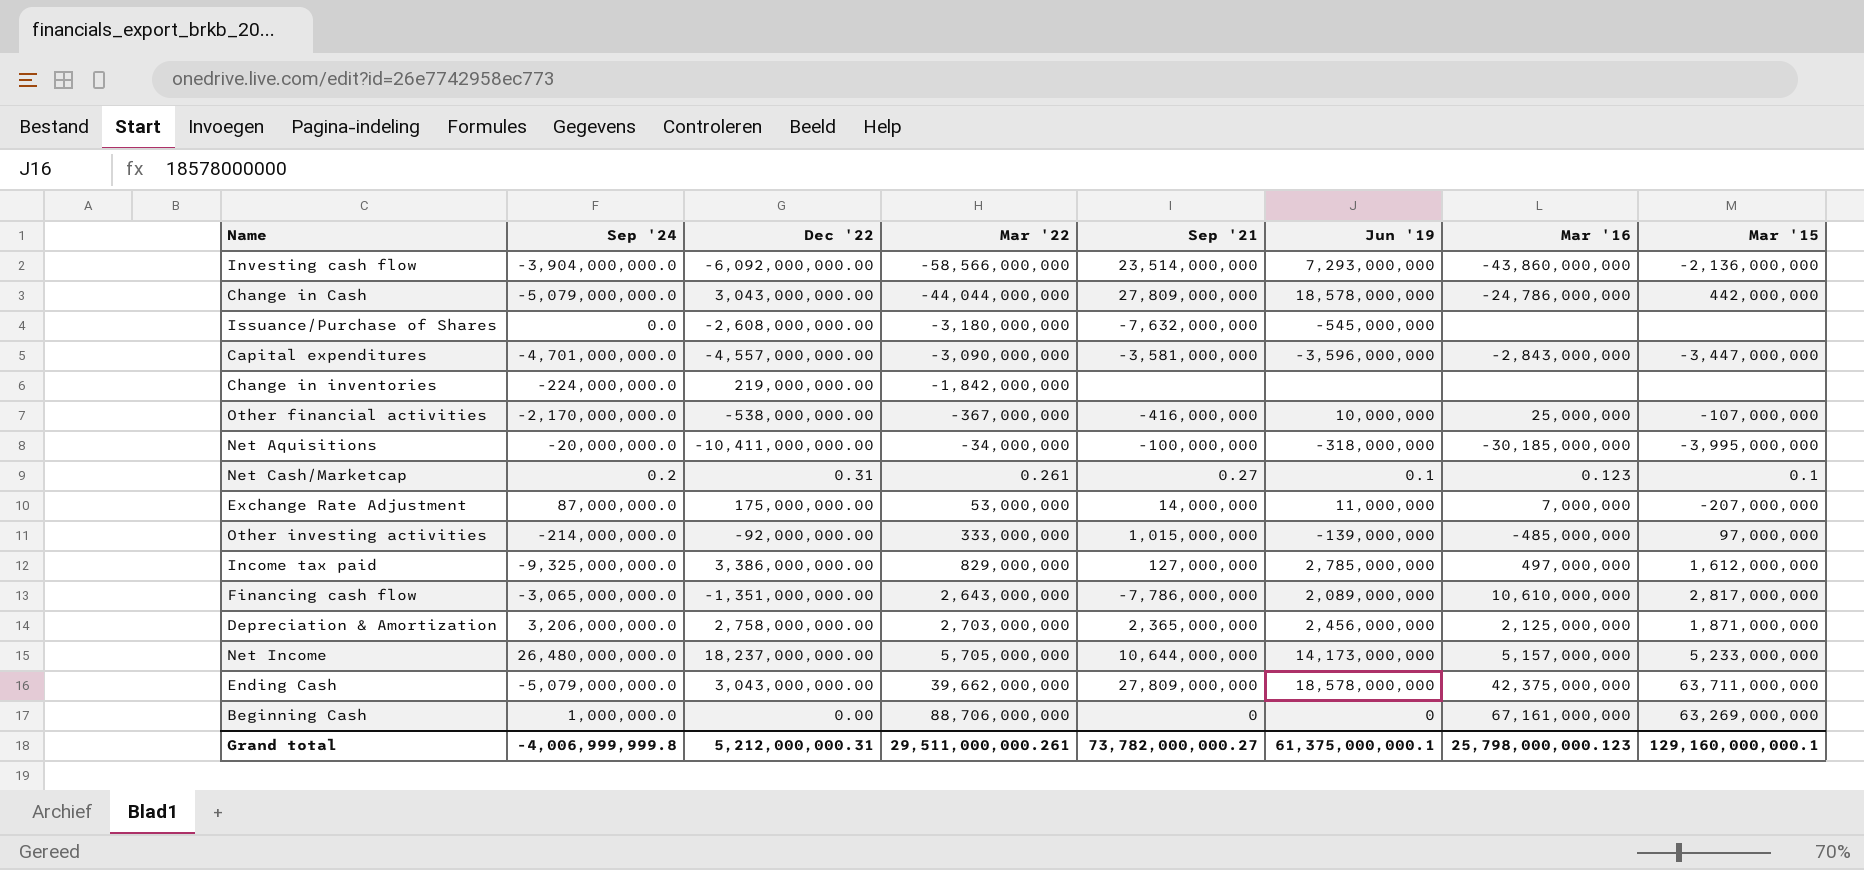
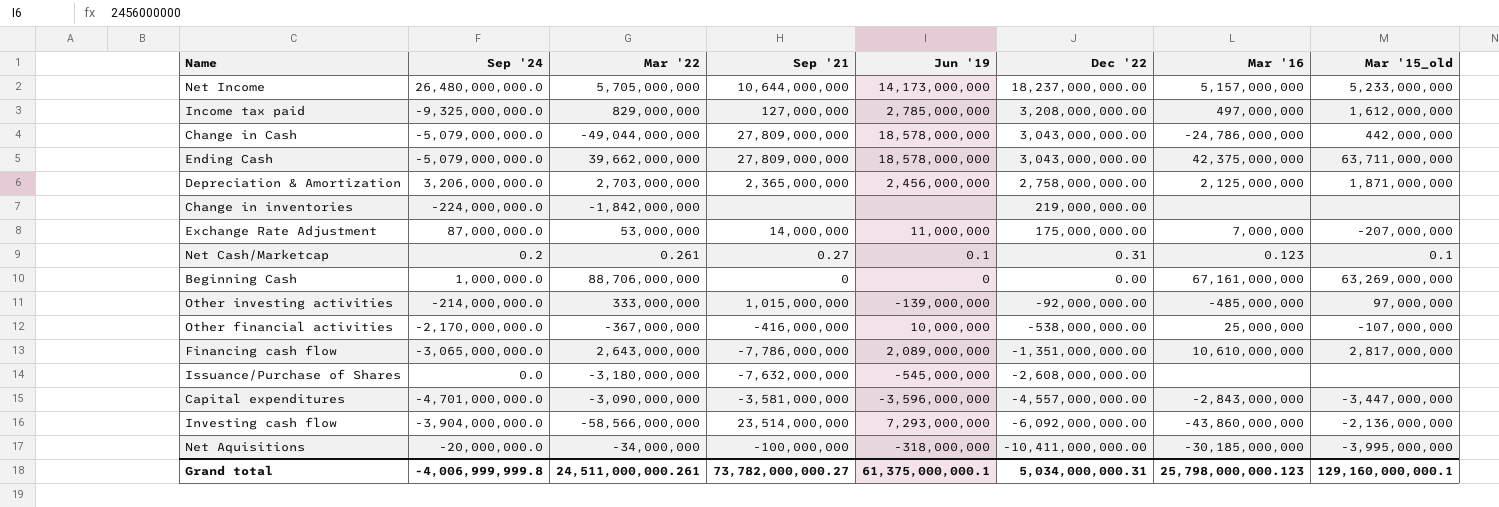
row order: Mar '22 ascending -> Dec '22 descending
column Dec '22 | position: 3 -> 6
column name: Mar '15 -> Mar '15_old
Income tax paid | Dec '22: 3,386,000,000.00 -> 3,208,000,000.00
Change in Cash | Mar '22: -44,044,000,000 -> -49,044,000,000
Grand total | Mar '22: 29,511,000,000.261 -> 24,511,000,000.261
Grand total | Dec '22: 5,212,000,000.31 -> 5,034,000,000.31

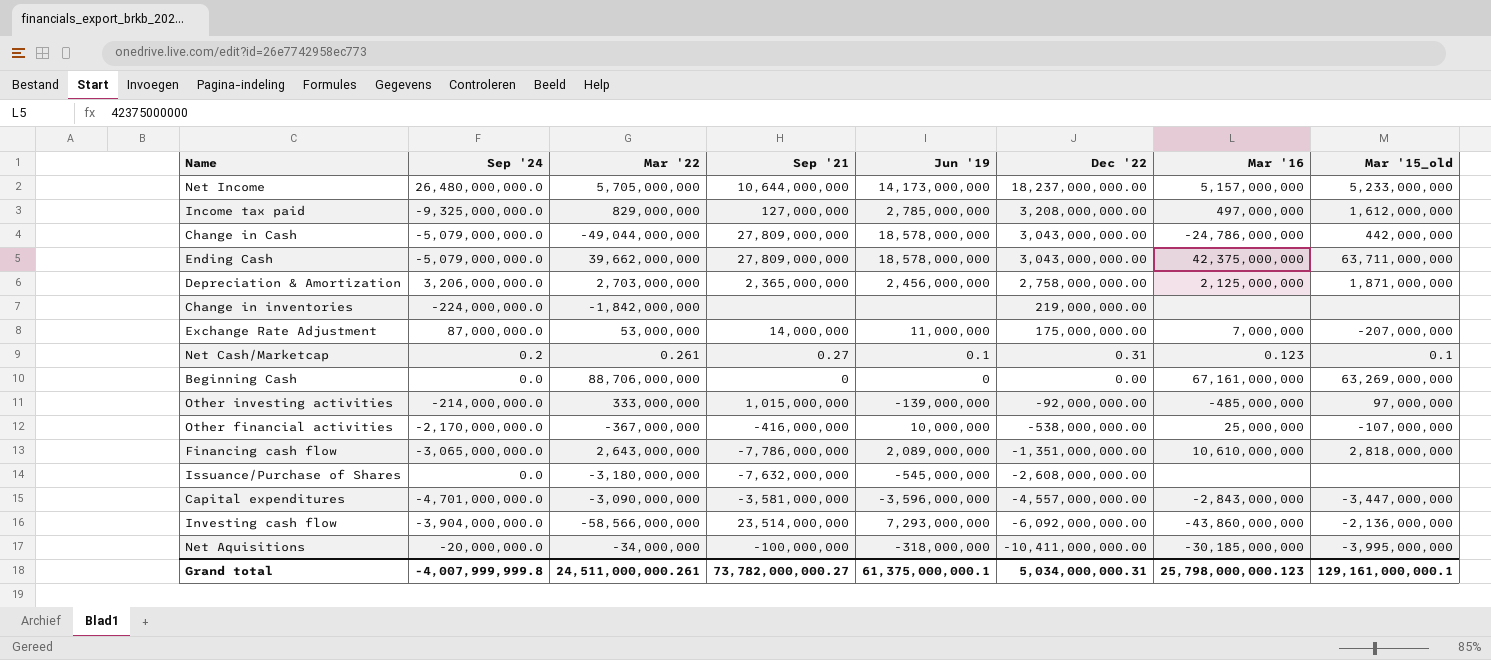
Beginning Cash | Sep '24: 1,000,000.0 -> 0.0
Financing cash flow | Mar '15_old: 2,817,000,000 -> 2,818,000,000
Grand total | Sep '24: -4,006,999,999.8 -> -4,007,999,999.8
Grand total | Mar '15_old: 129,160,000,000.1 -> 129,161,000,000.1

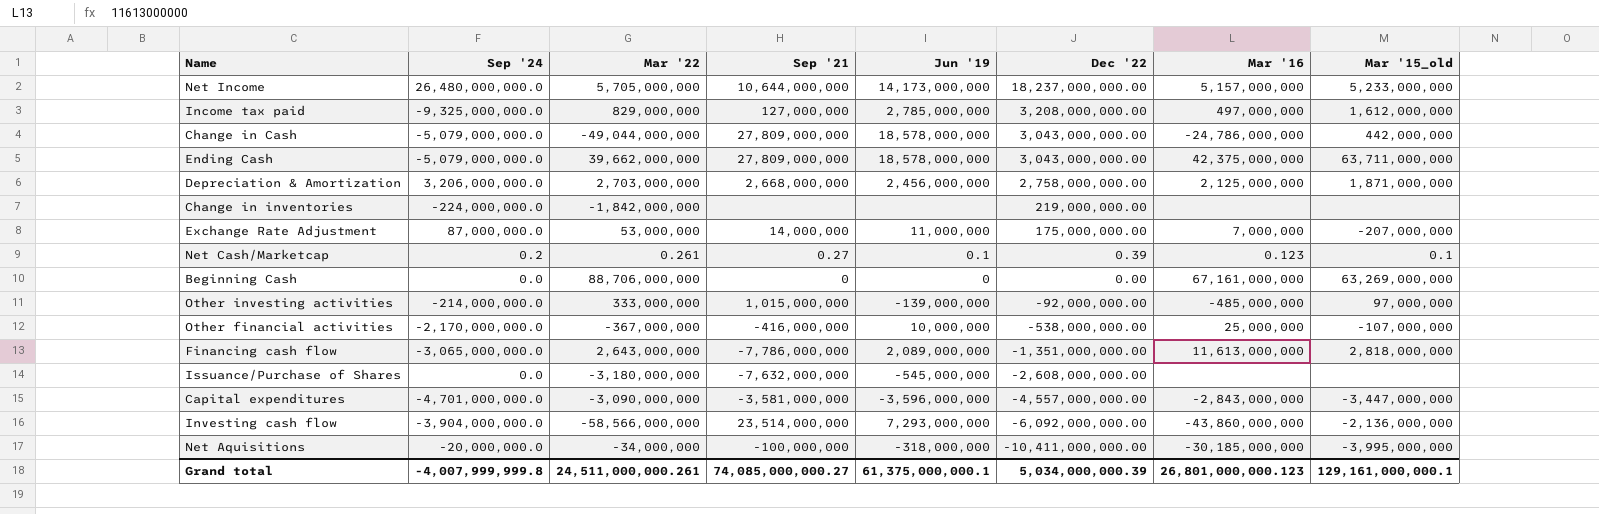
Depreciation & Amortization | Sep '21: 2,365,000,000 -> 2,668,000,000
Net Cash/Marketcap | Dec '22: 0.31 -> 0.39
Financing cash flow | Mar '16: 10,610,000,000 -> 11,613,000,000
Grand total | Sep '21: 73,782,000,000.27 -> 74,085,000,000.27
Grand total | Dec '22: 5,034,000,000.31 -> 5,034,000,000.39
Grand total | Mar '16: 25,798,000,000.123 -> 26,801,000,000.123

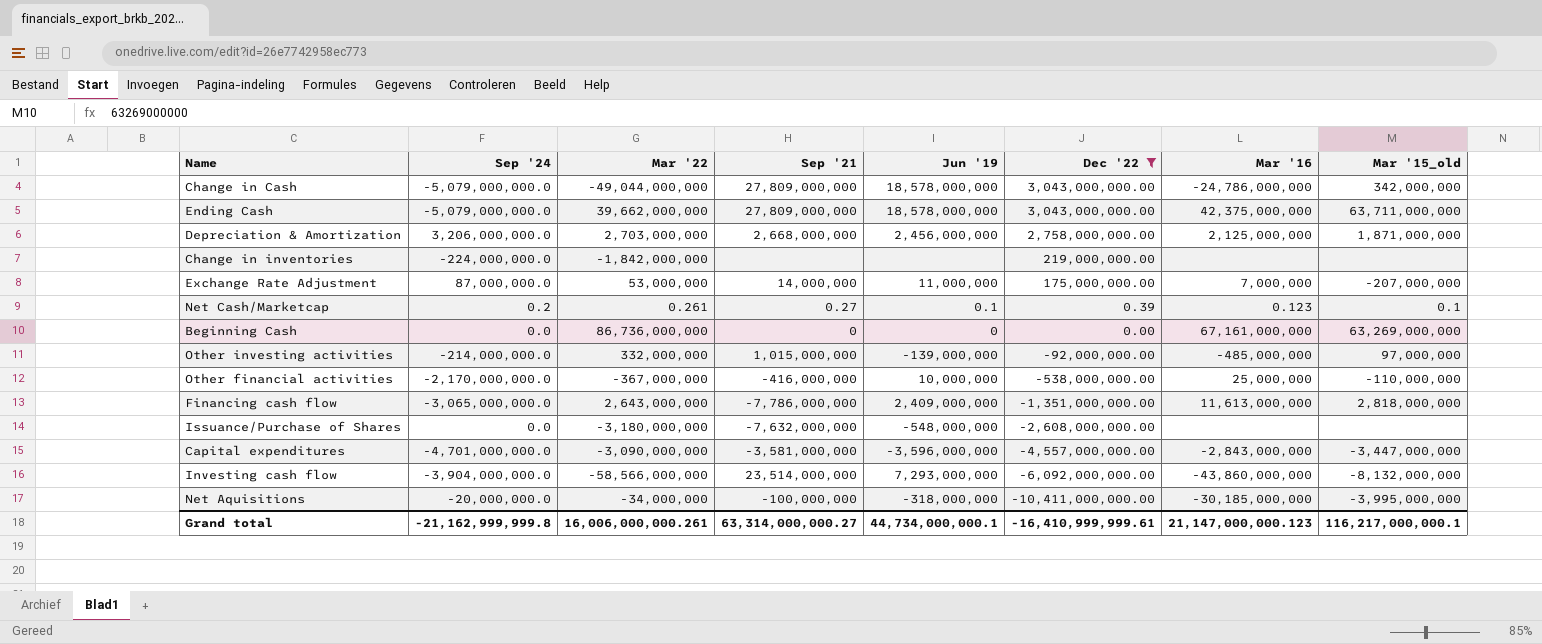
filter: none -> Dec '22 <= 3,043,000,000.00
Change in Cash | Mar '15_old: 442,000,000 -> 342,000,000
Beginning Cash | Mar '22: 88,706,000,000 -> 86,736,000,000
Other investing activities | Mar '22: 333,000,000 -> 332,000,000
Other financial activities | Mar '15_old: -107,000,000 -> -110,000,000
Financing cash flow | Jun '19: 2,089,000,000 -> 2,409,000,000
Issuance/Purchase of Shares | Jun '19: -545,000,000 -> -548,000,000
Investing cash flow | Mar '15_old: -2,136,000,000 -> -8,132,000,000
Grand total | Sep '24: -4,007,999,999.8 -> -21,162,999,999.8
Grand total | Mar '22: 24,511,000,000.261 -> 16,006,000,000.261
Grand total | Sep '21: 74,085,000,000.27 -> 63,314,000,000.27
Grand total | Jun '19: 61,375,000,000.1 -> 44,734,000,000.1
Grand total | Dec '22: 5,034,000,000.39 -> -16,410,999,999.61
Grand total | Mar '16: 26,801,000,000.123 -> 21,147,000,000.123
Grand total | Mar '15_old: 129,161,000,000.1 -> 116,217,000,000.1

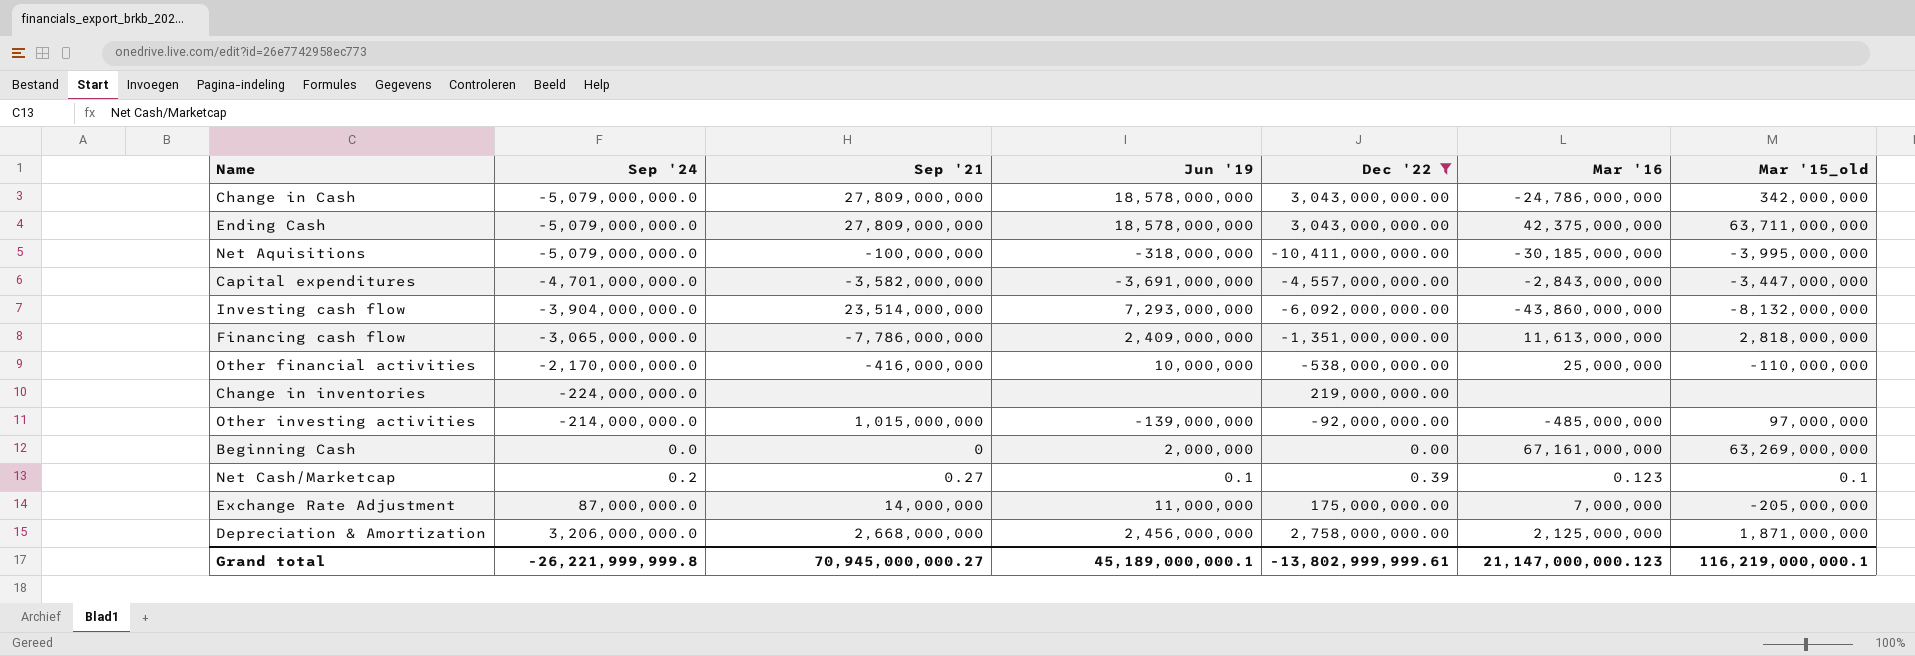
row order: Dec '22 descending -> Sep '24 ascending
column Mar '22 | position: 3 -> none
row Issuance/Purchase of Shares: 0.0 | -3,180,000,000 | -7,632,000,000 | -548,000,000 | -2,608,000,000.00 | none | none -> none
Net Aquisitions | Sep '24: -20,000,000.0 -> -5,079,000,000.0
Capital expenditures | Sep '21: -3,581,000,000 -> -3,582,000,000
Capital expenditures | Jun '19: -3,596,000,000 -> -3,691,000,000
Beginning Cash | Jun '19: 0 -> 2,000,000
Exchange Rate Adjustment | Mar '15_old: -207,000,000 -> -205,000,000
Grand total | Sep '24: -21,162,999,999.8 -> -26,221,999,999.8
Grand total | Sep '21: 63,314,000,000.27 -> 70,945,000,000.27
Grand total | Jun '19: 44,734,000,000.1 -> 45,189,000,000.1
Grand total | Dec '22: -16,410,999,999.61 -> -13,802,999,999.61
Grand total | Mar '15_old: 116,217,000,000.1 -> 116,219,000,000.1

